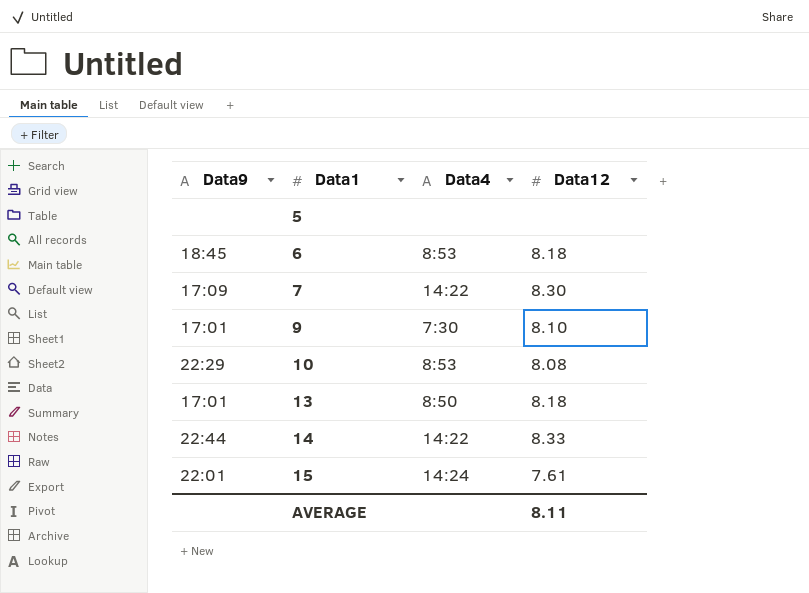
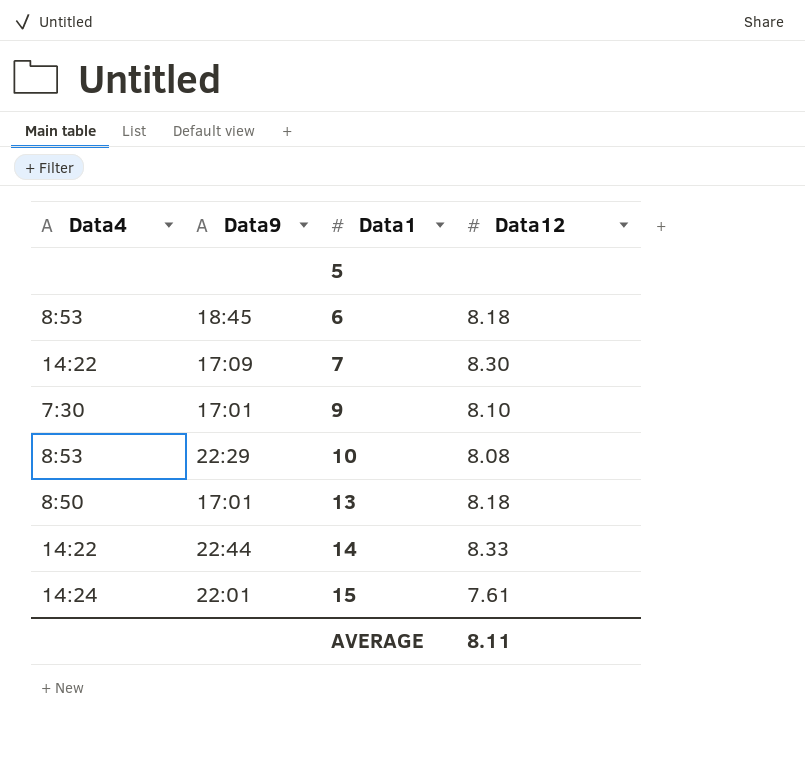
column Data4 | position: 3 -> 1

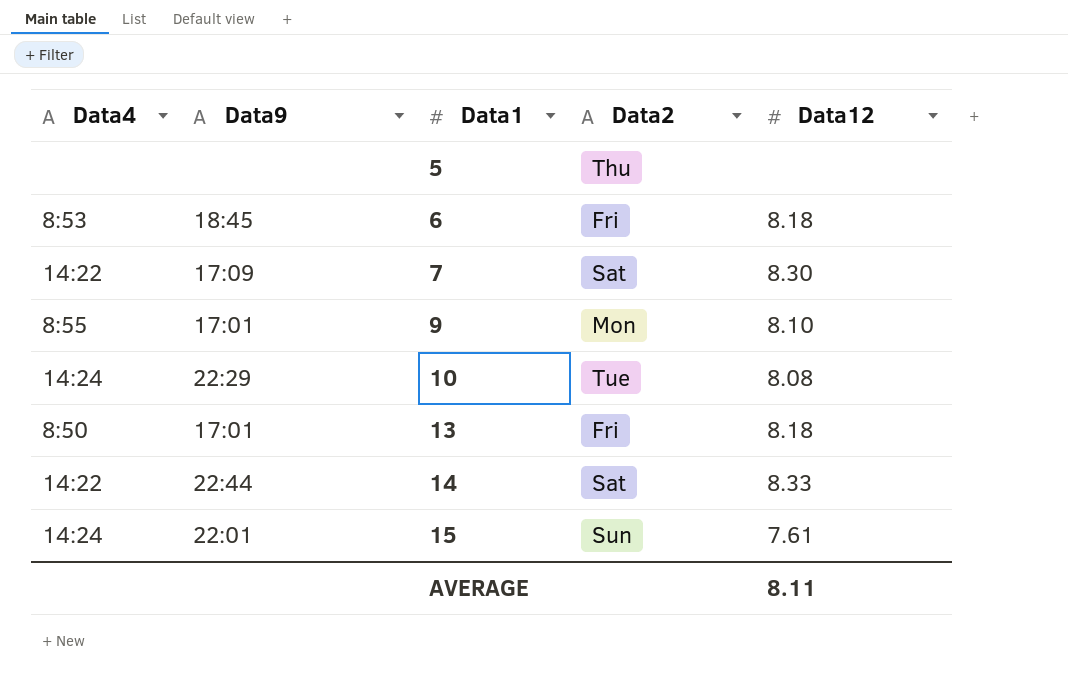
column Data2 | position: none -> 4
9 | Data4: 7:30 -> 8:55
10 | Data4: 8:53 -> 14:24

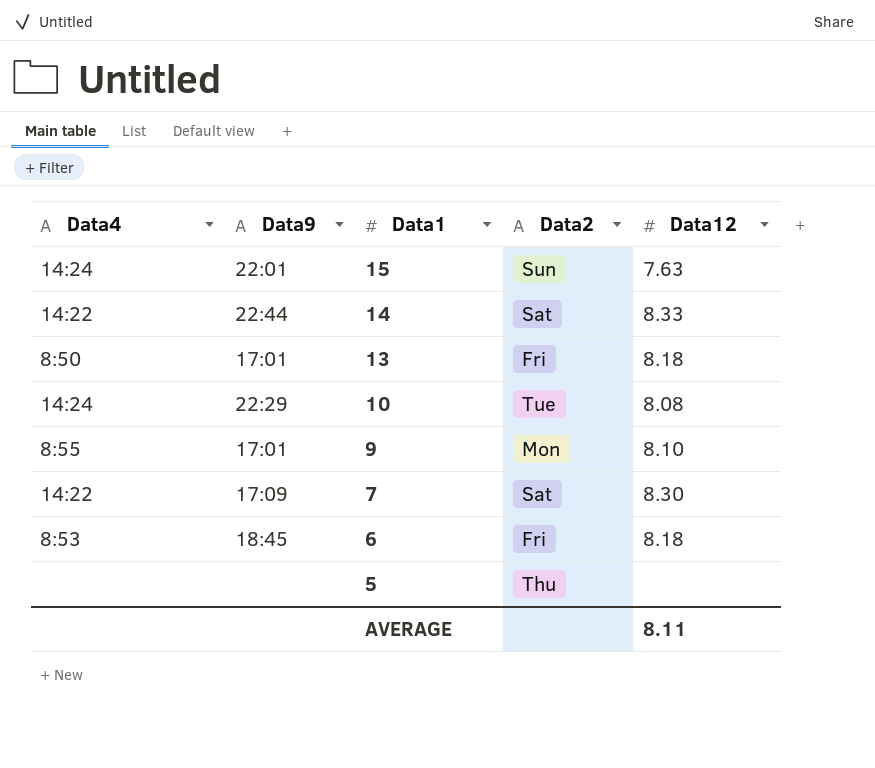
row order: Data1 ascending -> Data1 descending
15 | Data12: 7.61 -> 7.63

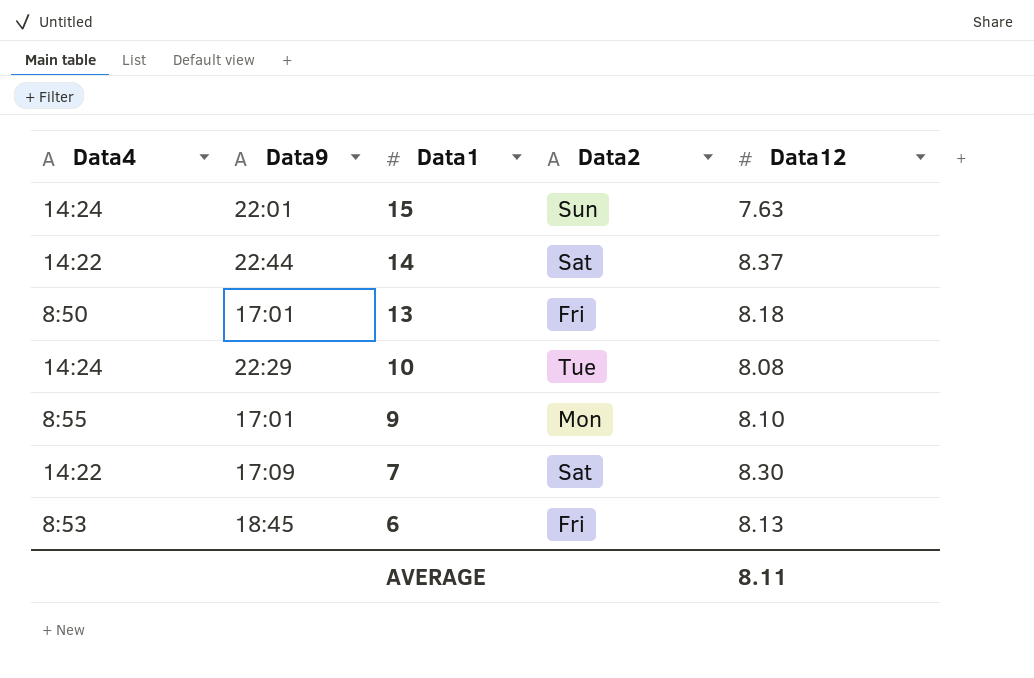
row 5: none | none | Thu | none -> none
14 | Data12: 8.33 -> 8.37
6 | Data12: 8.18 -> 8.13

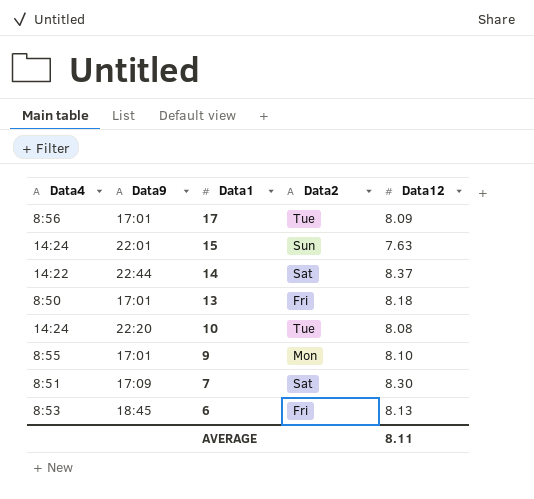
row 17: none -> 8:56 | 17:01 | Tue | 8.09
10 | Data9: 22:29 -> 22:20
7 | Data4: 14:22 -> 8:51

